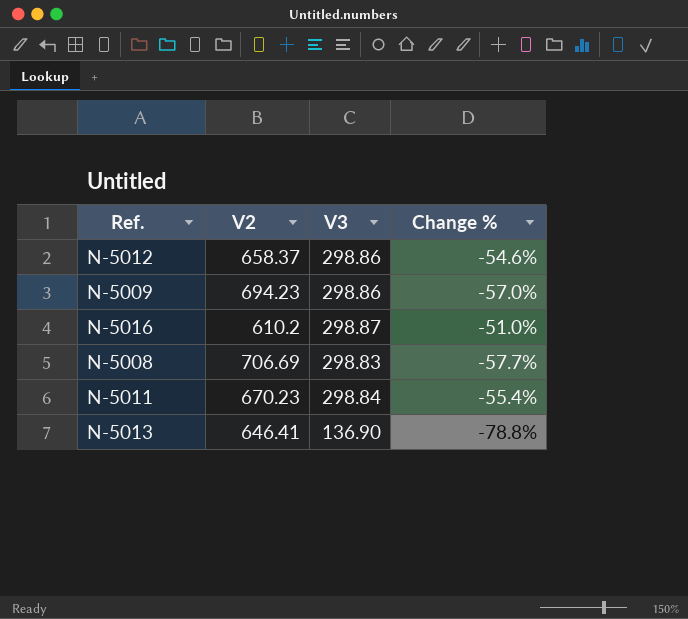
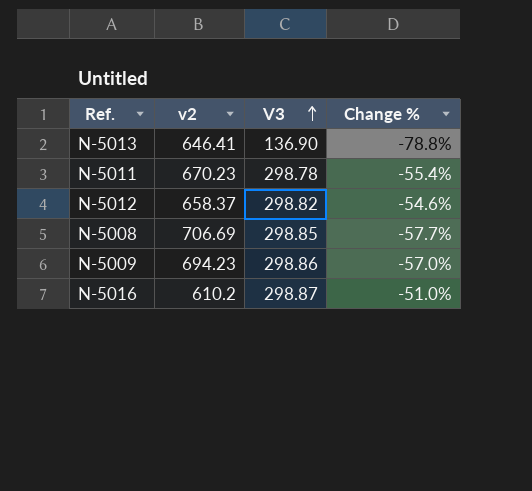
row order: none -> V3 ascending
column name: V2 -> v2
N-5011 | V3: 298.84 -> 298.78
N-5012 | V3: 298.86 -> 298.82
N-5008 | V3: 298.83 -> 298.85

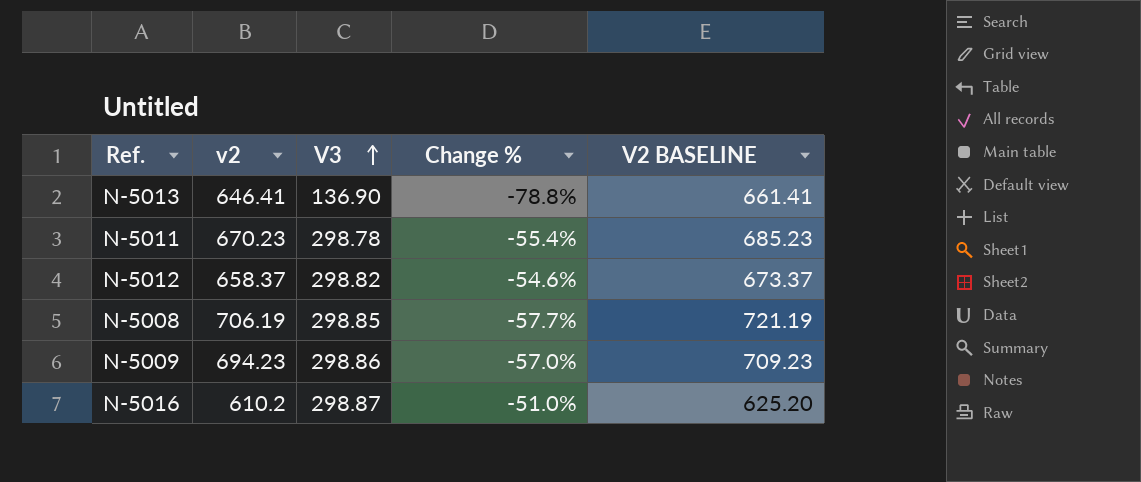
column V2 BASELINE | formula: none -> [v2] + 15
N-5008 | v2: 706.69 -> 706.19

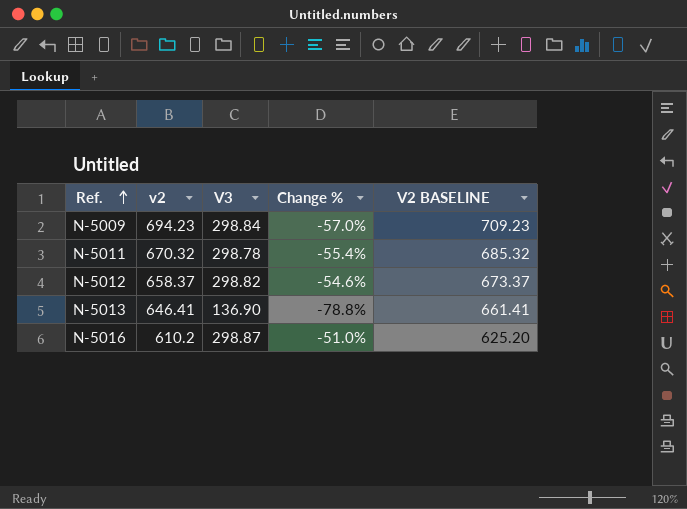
row order: V3 ascending -> Ref. ascending
row N-5008: 706.19 | 298.85 | -57.7% | 721.19 -> none
N-5009 | V3: 298.86 -> 298.84
N-5011 | v2: 670.23 -> 670.32
N-5011 | V2 BASELINE: 685.23 -> 685.32

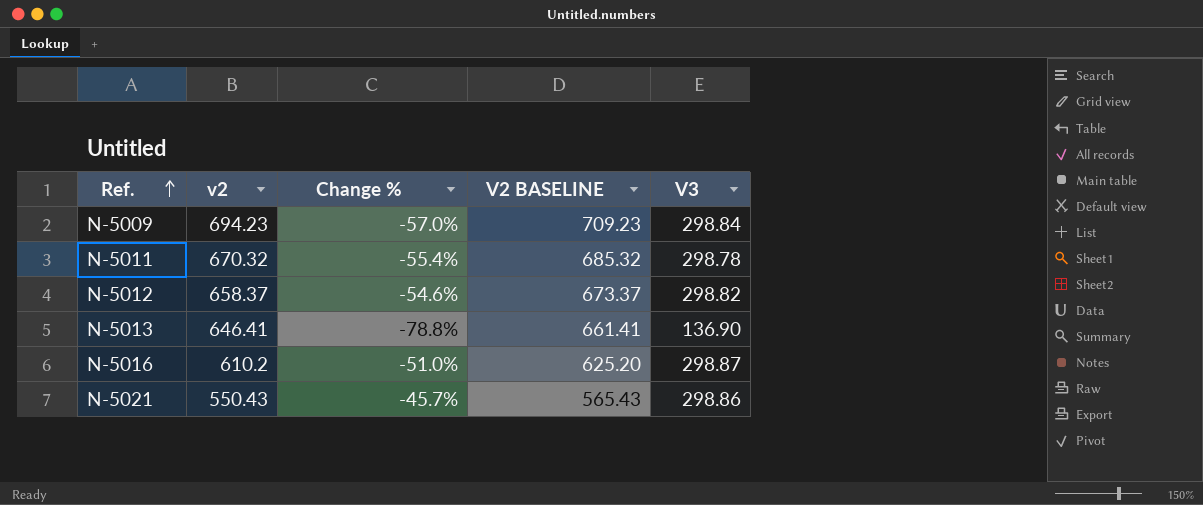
column V3 | position: 3 -> 5
row N-5021: none -> 550.43 | -45.7% | 565.43 | 298.86

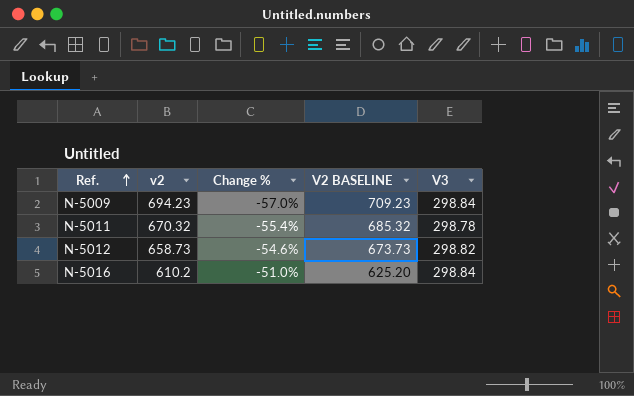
row N-5013: 646.41 | -78.8% | 661.41 | 136.90 -> none
row N-5021: 550.43 | -45.7% | 565.43 | 298.86 -> none
N-5012 | v2: 658.37 -> 658.73
N-5012 | V2 BASELINE: 673.37 -> 673.73
N-5016 | V3: 298.87 -> 298.84

